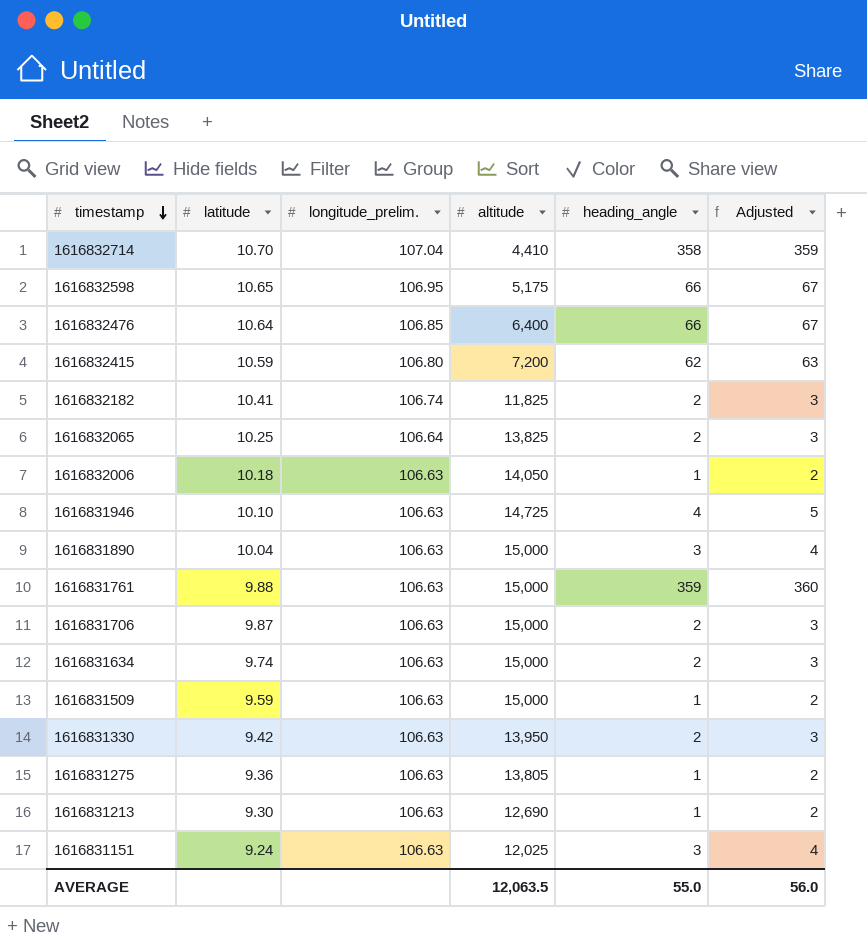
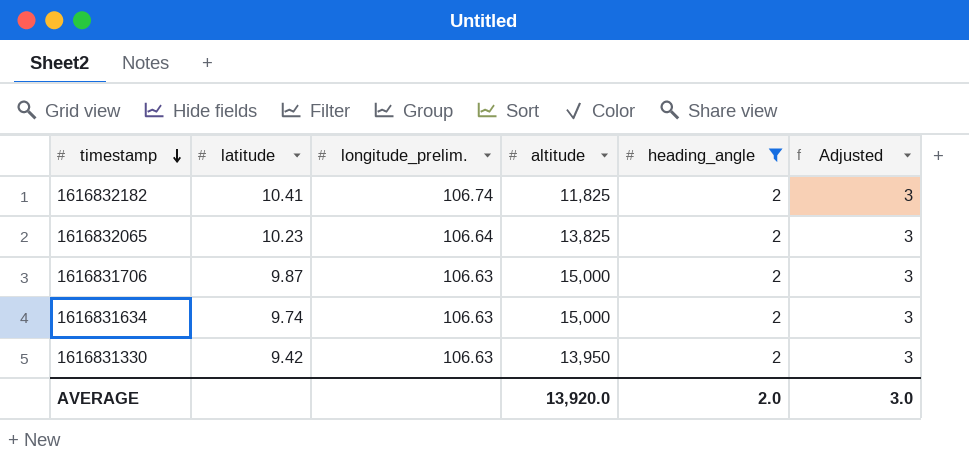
filter: none -> heading_angle = 2
1616832065 | latitude: 10.25 -> 10.23
AVERAGE | altitude: 12,063.5 -> 13,920.0
AVERAGE | heading_angle: 55.0 -> 2.0
AVERAGE | Adjusted: 56.0 -> 3.0

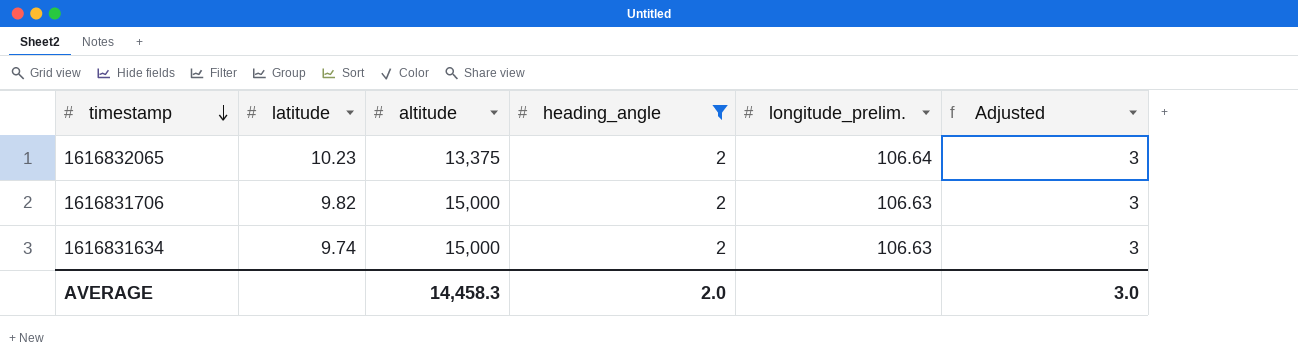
column longitude_prelim. | position: 3 -> 5
row 1616832182: 10.41 | 106.74 | 11,825 | 2 | 3 -> none
row 1616831330: 9.42 | 106.63 | 13,950 | 2 | 3 -> none
1616832065 | altitude: 13,825 -> 13,375
1616831706 | latitude: 9.87 -> 9.82
AVERAGE | altitude: 13,920.0 -> 14,458.3

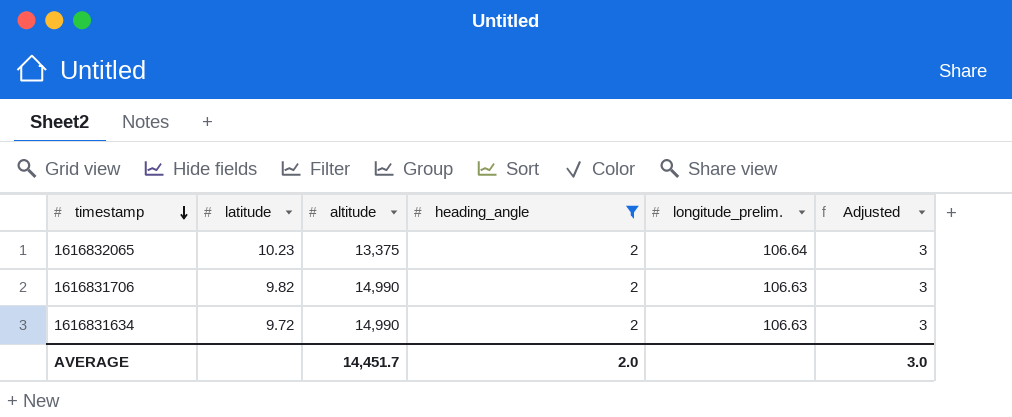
1616831706 | altitude: 15,000 -> 14,990
1616831634 | latitude: 9.74 -> 9.72
1616831634 | altitude: 15,000 -> 14,990
AVERAGE | altitude: 14,458.3 -> 14,451.7

